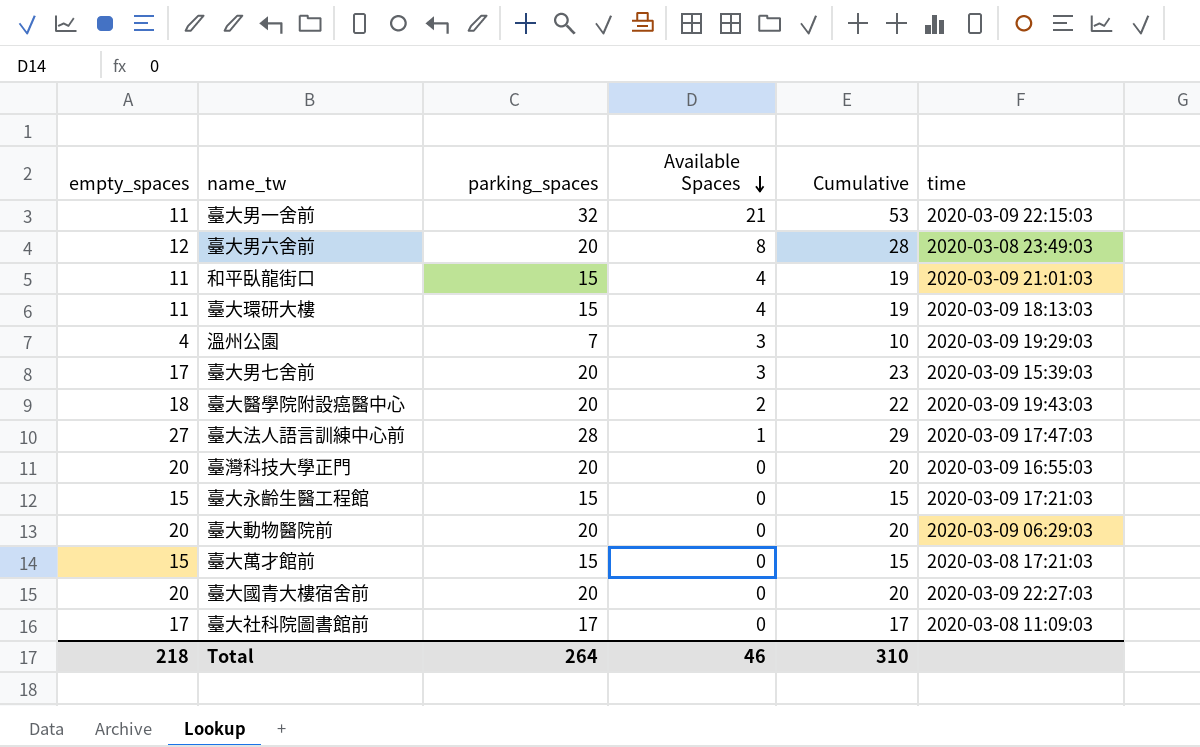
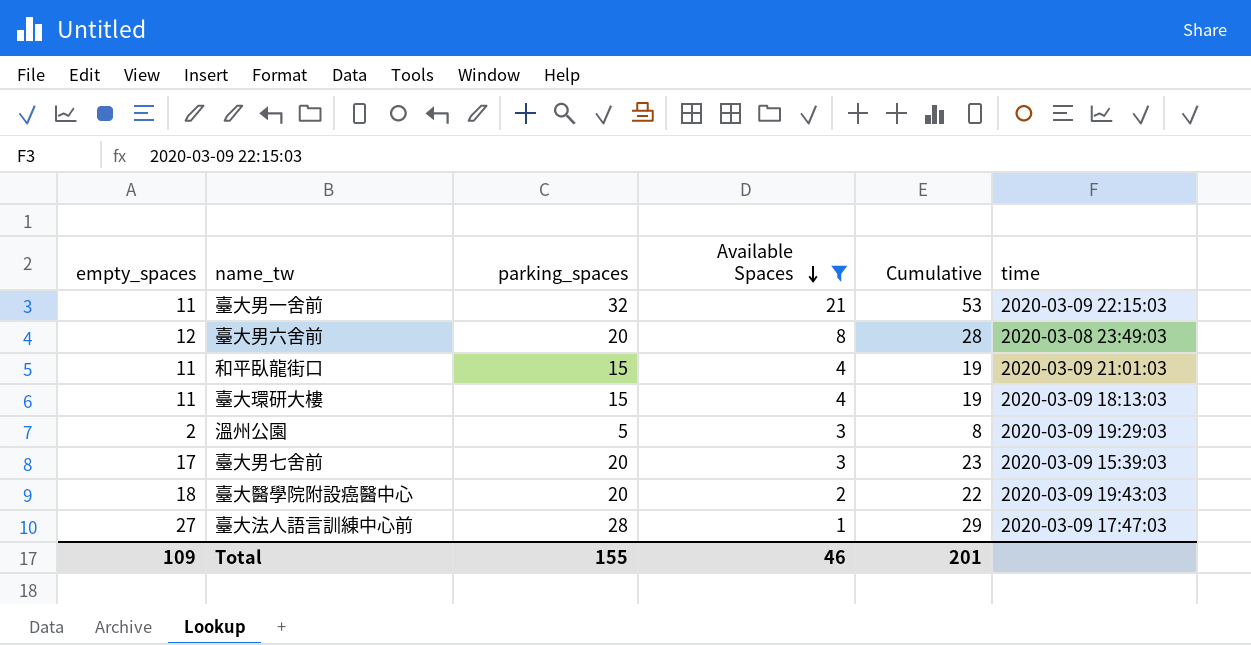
filter: none -> Available Spaces != 0
溫州公園 | empty_spaces: 4 -> 2
溫州公園 | parking_spaces: 7 -> 5
溫州公園 | Cumulative: 10 -> 8
Total | empty_spaces: 218 -> 109
Total | parking_spaces: 264 -> 155
Total | Cumulative: 310 -> 201

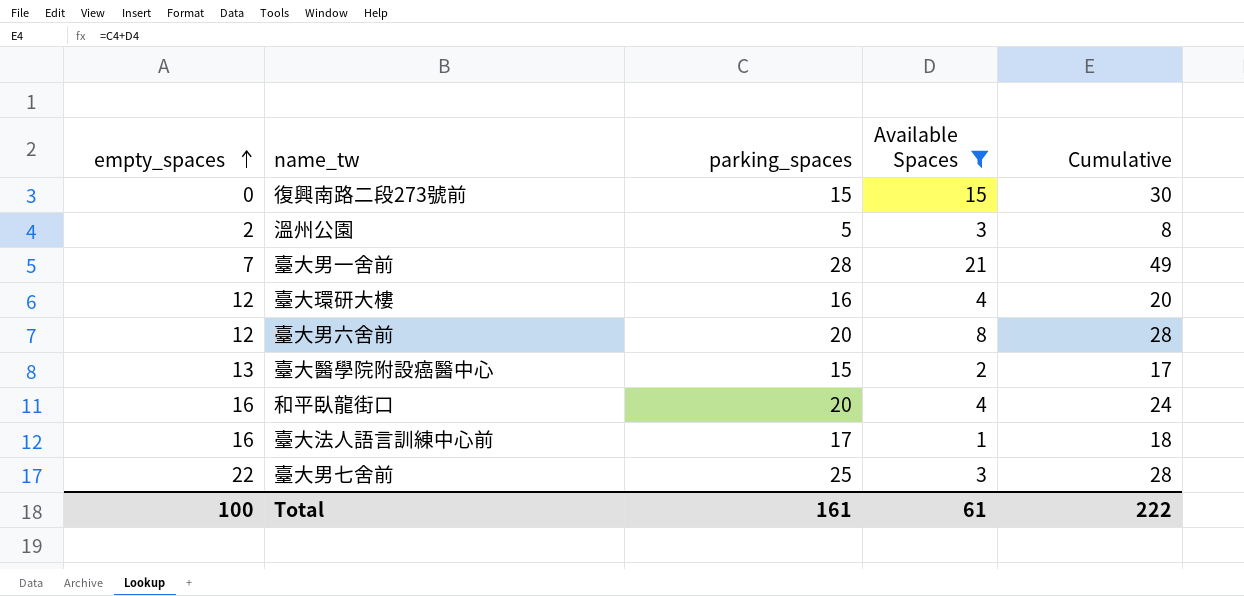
row order: Available Spaces descending -> empty_spaces ascending
column time | position: 6 -> none
row 復興南路二段273號前: none -> 0 | 15 | 15 | 30
臺大男一舍前 | empty_spaces: 11 -> 7
臺大男一舍前 | parking_spaces: 32 -> 28
臺大男一舍前 | Cumulative: 53 -> 49
臺大環研大樓 | empty_spaces: 11 -> 12
臺大環研大樓 | parking_spaces: 15 -> 16
臺大環研大樓 | Cumulative: 19 -> 20
臺大醫學院附設癌醫中心 | empty_spaces: 18 -> 13
臺大醫學院附設癌醫中心 | parking_spaces: 20 -> 15
臺大醫學院附設癌醫中心 | Cumulative: 22 -> 17
和平臥龍街口 | empty_spaces: 11 -> 16
和平臥龍街口 | parking_spaces: 15 -> 20
和平臥龍街口 | Cumulative: 19 -> 24
臺大法人語言訓練中心前 | empty_spaces: 27 -> 16
臺大法人語言訓練中心前 | parking_spaces: 28 -> 17
臺大法人語言訓練中心前 | Cumulative: 29 -> 18
臺大男七舍前 | empty_spaces: 17 -> 22
臺大男七舍前 | parking_spaces: 20 -> 25
臺大男七舍前 | Cumulative: 23 -> 28
Total | empty_spaces: 109 -> 100
Total | parking_spaces: 155 -> 161
Total | Available Spaces: 46 -> 61
Total | Cumulative: 201 -> 222

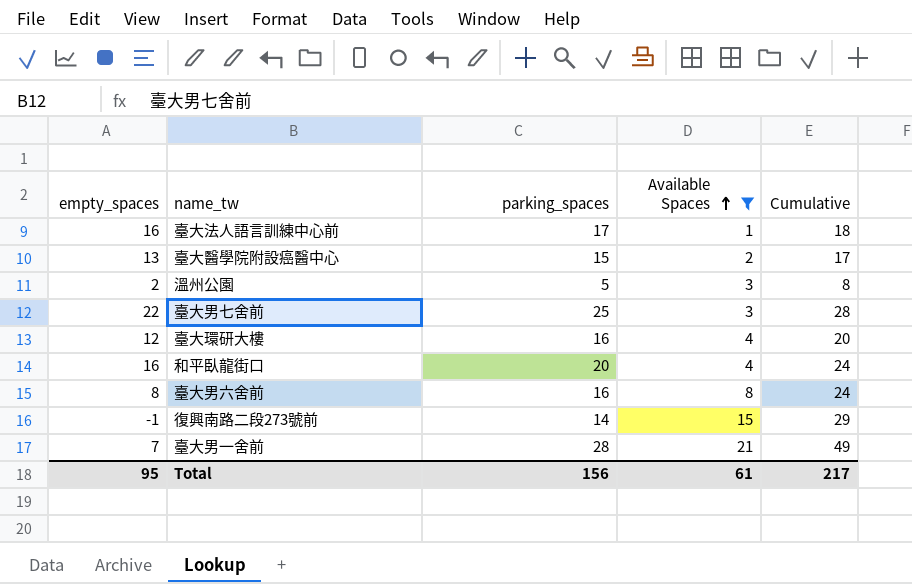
row order: empty_spaces ascending -> Available Spaces ascending
臺大男六舍前 | empty_spaces: 12 -> 8
臺大男六舍前 | parking_spaces: 20 -> 16
臺大男六舍前 | Cumulative: 28 -> 24
復興南路二段273號前 | empty_spaces: 0 -> -1
復興南路二段273號前 | parking_spaces: 15 -> 14
復興南路二段273號前 | Cumulative: 30 -> 29
Total | empty_spaces: 100 -> 95
Total | parking_spaces: 161 -> 156
Total | Cumulative: 222 -> 217

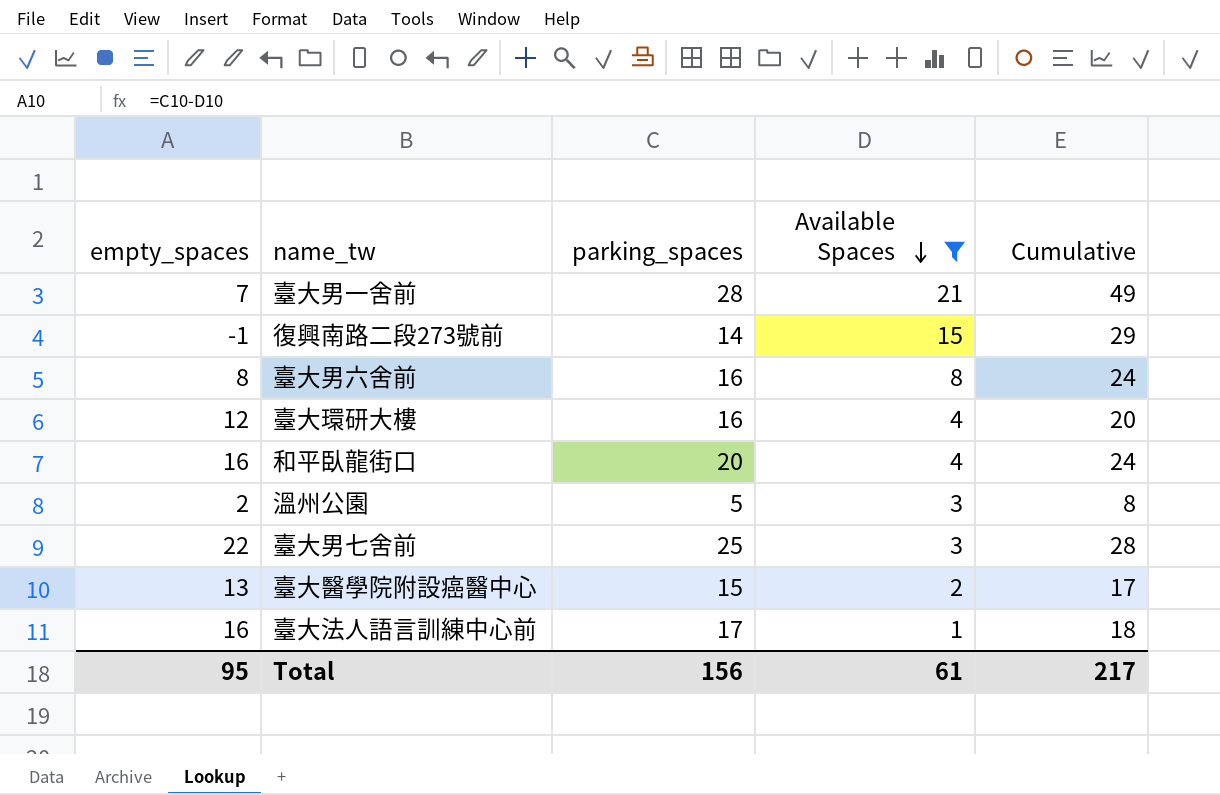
row order: Available Spaces ascending -> Available Spaces descending

